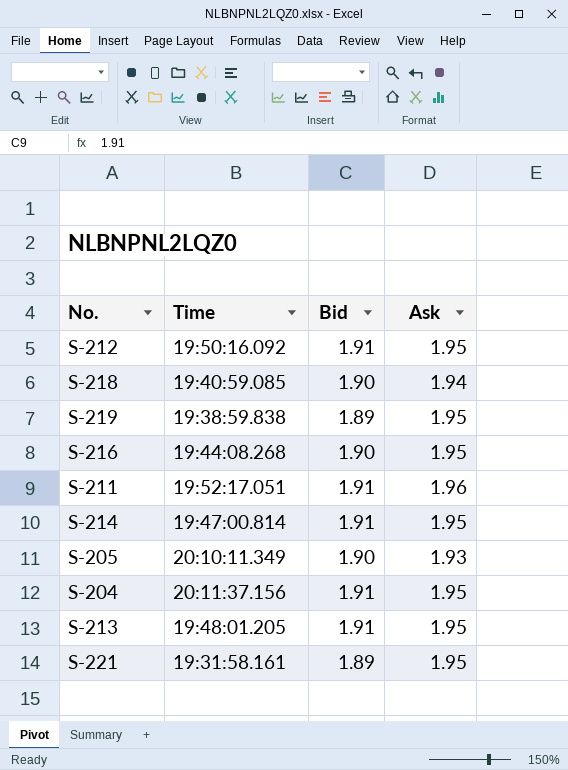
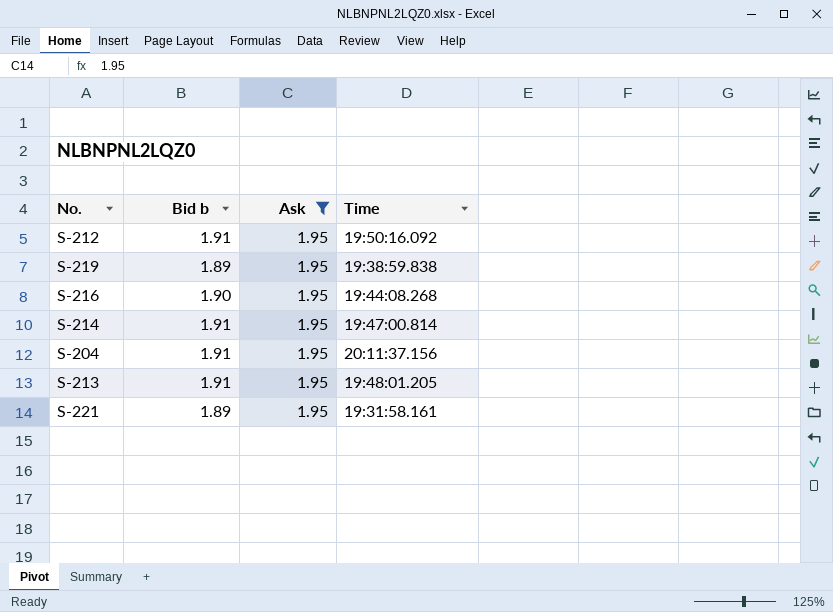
filter: none -> Ask = 1.95
column name: Bid -> Bid b
column Time | position: 2 -> 4

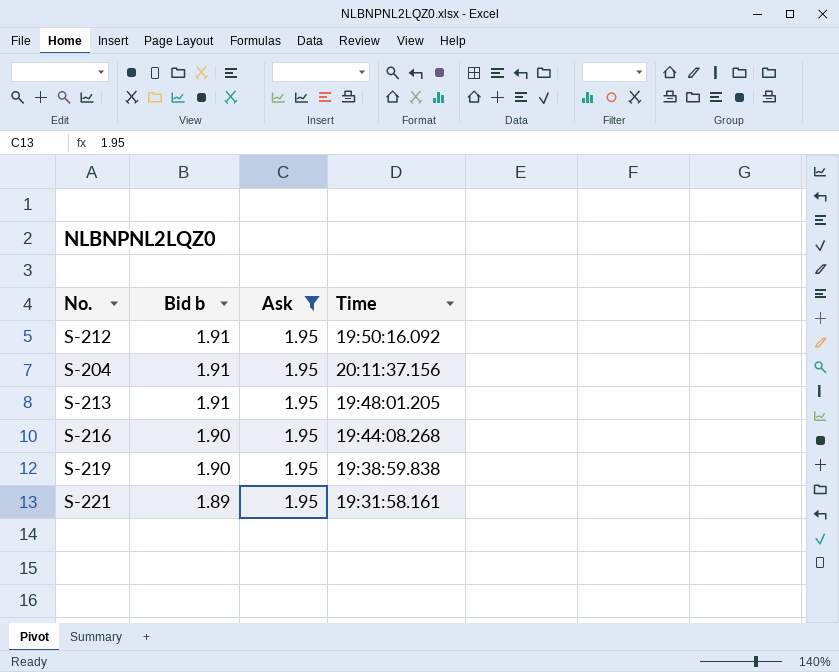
row order: none -> Bid b descending
row S-214: 1.91 | 1.95 | 19:47:00.814 -> none
S-219 | Bid b: 1.89 -> 1.90

